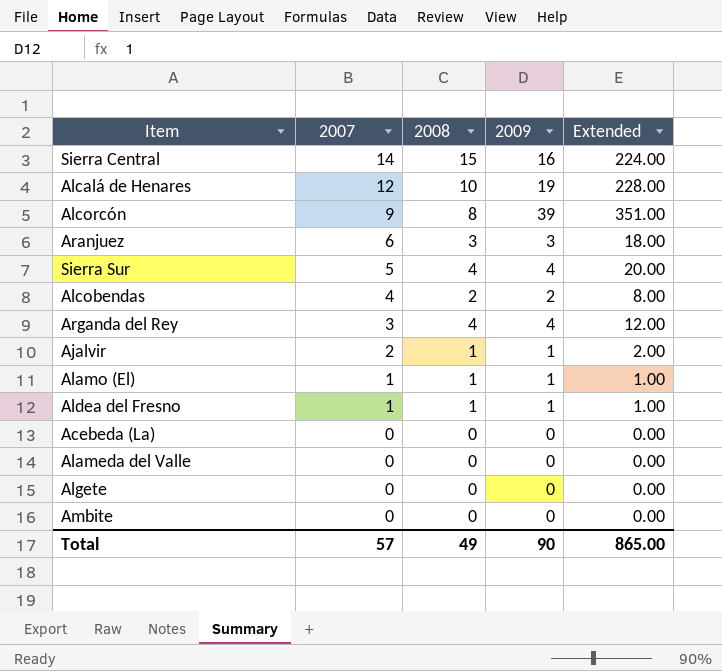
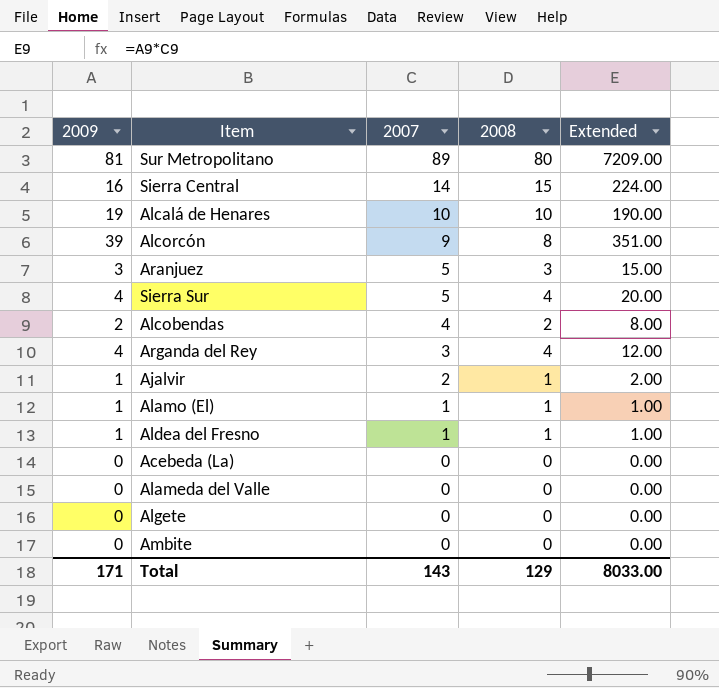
column 2009 | position: 4 -> 1
row Sur Metropolitano: none -> 81 | 89 | 80 | 7209.00
Alcalá de Henares | 2007: 12 -> 10
Alcalá de Henares | Extended: 228.00 -> 190.00
Aranjuez | 2007: 6 -> 5
Aranjuez | Extended: 18.00 -> 15.00
Total | 2009: 90 -> 171
Total | 2007: 57 -> 143
Total | 2008: 49 -> 129
Total | Extended: 865.00 -> 8033.00

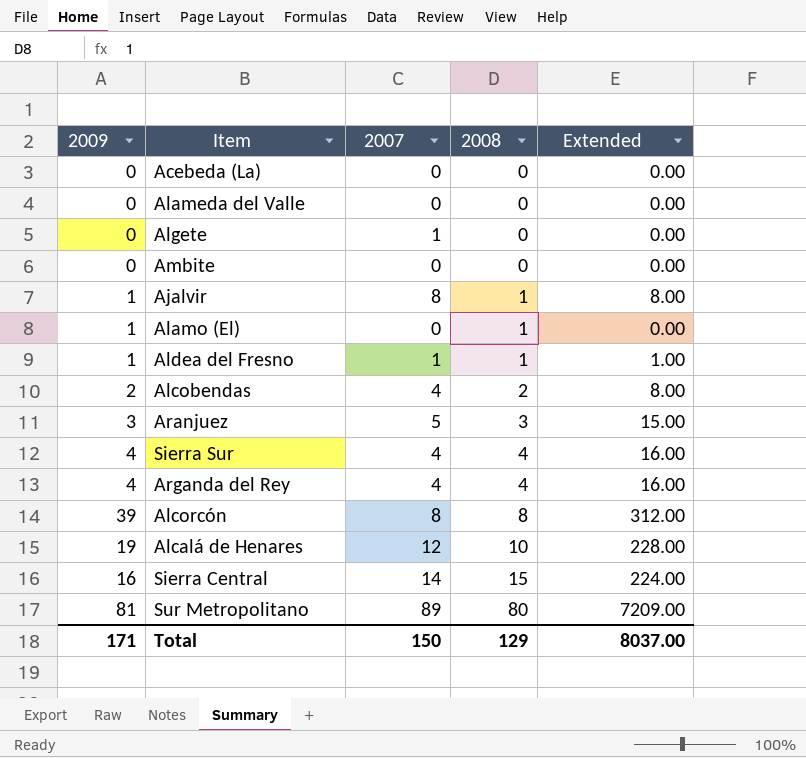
row order: 2007 descending -> 2008 ascending
Algete | 2007: 0 -> 1
Ajalvir | 2007: 2 -> 8
Ajalvir | Extended: 2.00 -> 8.00
Alamo (El) | 2007: 1 -> 0
Alamo (El) | Extended: 1.00 -> 0.00
Sierra Sur | 2007: 5 -> 4
Sierra Sur | Extended: 20.00 -> 16.00
Arganda del Rey | 2007: 3 -> 4
Arganda del Rey | Extended: 12.00 -> 16.00
Alcorcón | 2007: 9 -> 8
Alcorcón | Extended: 351.00 -> 312.00
Alcalá de Henares | 2007: 10 -> 12
Alcalá de Henares | Extended: 190.00 -> 228.00
Total | 2007: 143 -> 150
Total | Extended: 8033.00 -> 8037.00

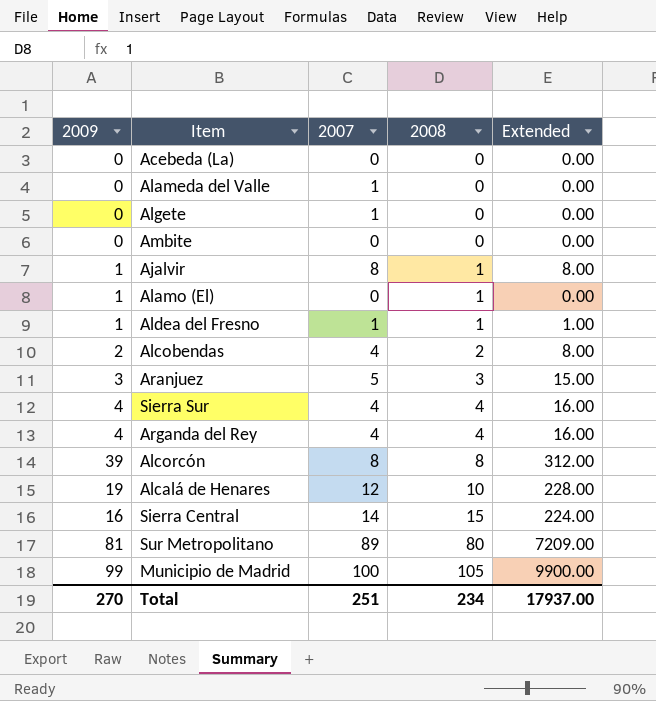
Alameda del Valle | 2007: 0 -> 1
row Municipio de Madrid: none -> 99 | 100 | 105 | 9900.00
Total | 2009: 171 -> 270
Total | 2007: 150 -> 251
Total | 2008: 129 -> 234
Total | Extended: 8037.00 -> 17937.00

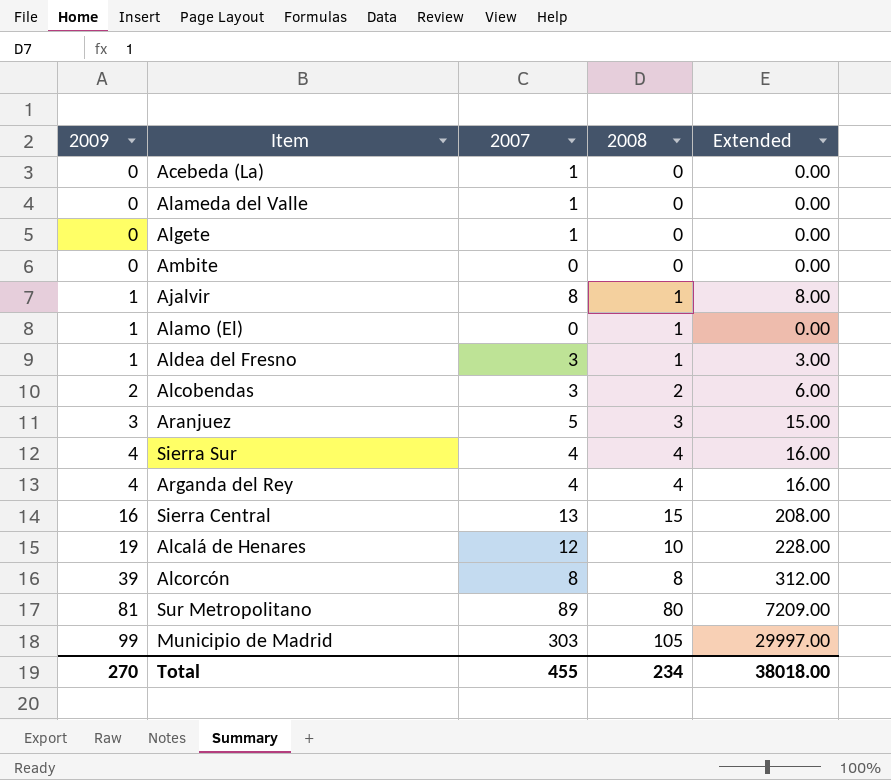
row order: 2008 ascending -> 2009 ascending
Acebeda (La) | 2007: 0 -> 1
Aldea del Fresno | 2007: 1 -> 3
Aldea del Fresno | Extended: 1.00 -> 3.00
Alcobendas | 2007: 4 -> 3
Alcobendas | Extended: 8.00 -> 6.00
Sierra Central | 2007: 14 -> 13
Sierra Central | Extended: 224.00 -> 208.00
Municipio de Madrid | 2007: 100 -> 303
Municipio de Madrid | Extended: 9900.00 -> 29997.00
Total | 2007: 251 -> 455
Total | Extended: 17937.00 -> 38018.00

